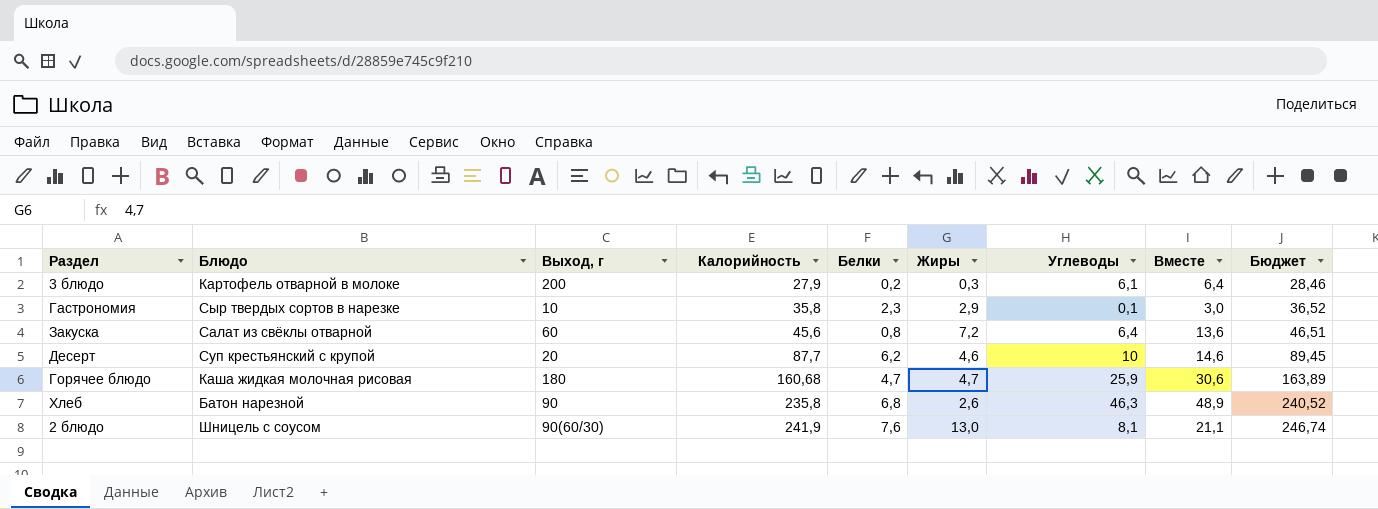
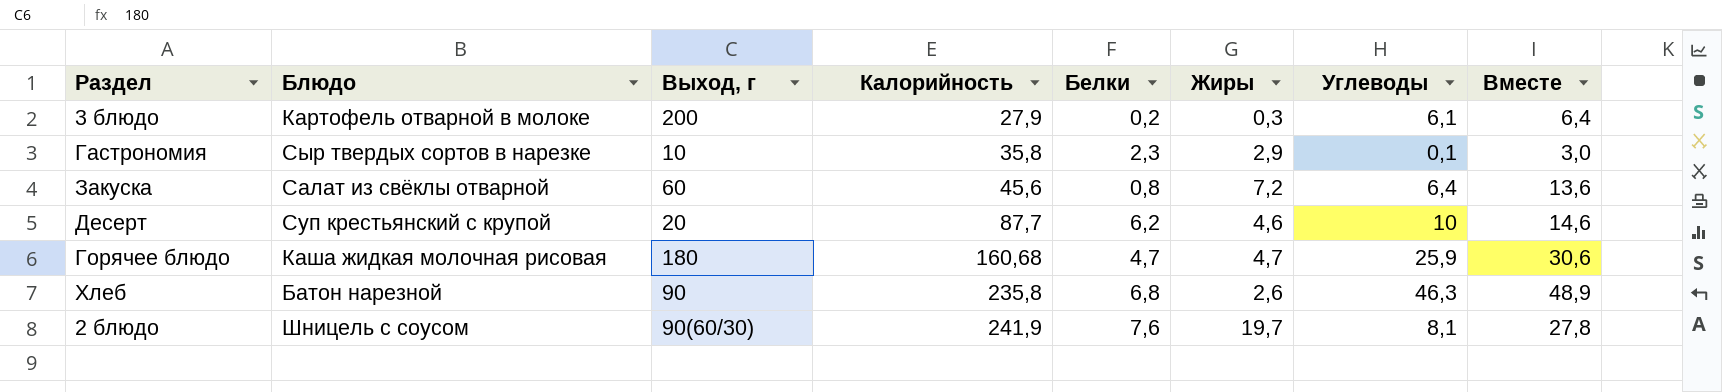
column Бюджет | formula: [Калорийность] * 1,02 -> none
2 блюдо | Жиры: 13,0 -> 19,7
2 блюдо | Вместе: 21,1 -> 27,8

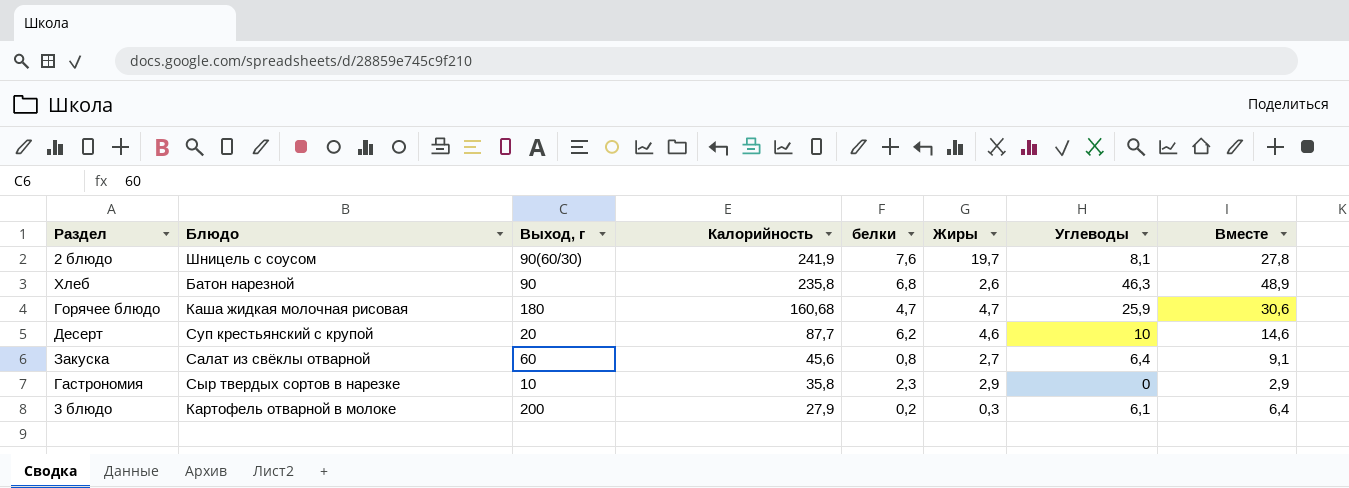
row order: Калорийность ascending -> Калорийность descending
column name: Белки -> белки
Закуска | Жиры: 7,2 -> 2,7
Закуска | Вместе: 13,6 -> 9,1
Гастрономия | Углеводы: 0,1 -> 0
Гастрономия | Вместе: 3,0 -> 2,9

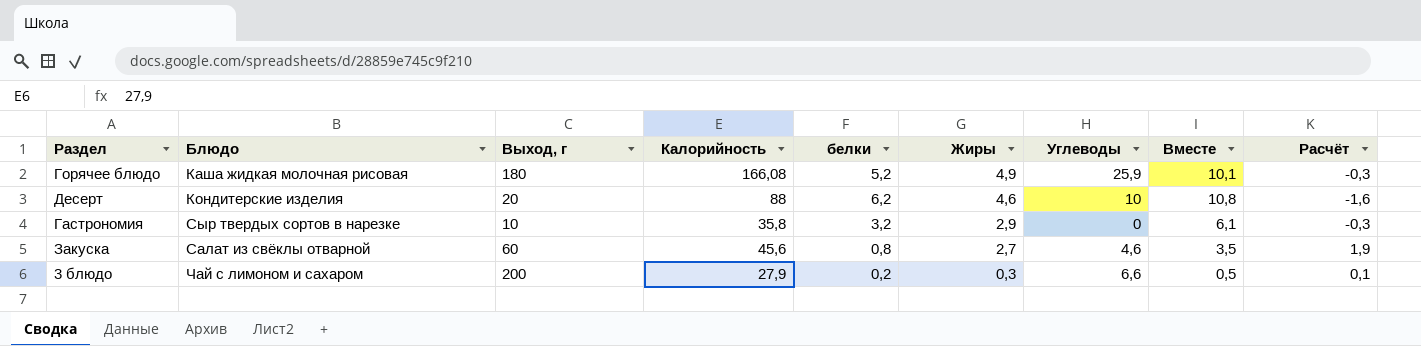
row order: Калорийность descending -> Жиры descending
column Вместе | formula: [Жиры] + [Углеводы] -> [белки] + [Жиры]
column Расчёт | formula: none -> [Жиры] - [белки]
row 2 блюдо: Шницель с соусом | 90(60/30) | 241,9 | 7,6 | 19,7 | 8,1 | 27,8 -> none
row Хлеб: Батон нарезной | 90 | 235,8 | 6,8 | 2,6 | 46,3 | 48,9 -> none
Горячее блюдо | Калорийность: 160,68 -> 166,08
Горячее блюдо | белки: 4,7 -> 5,2
Горячее блюдо | Жиры: 4,7 -> 4,9
Десерт | Блюдо: Суп крестьянский с крупой -> Кондитерские изделия
Десерт | Калорийность: 87,7 -> 88
Гастрономия | белки: 2,3 -> 3,2
Закуска | Углеводы: 6,4 -> 4,6
3 блюдо | Блюдо: Картофель отварной в молоке -> Чай с лимоном и сахаром
3 блюдо | Углеводы: 6,1 -> 6,6

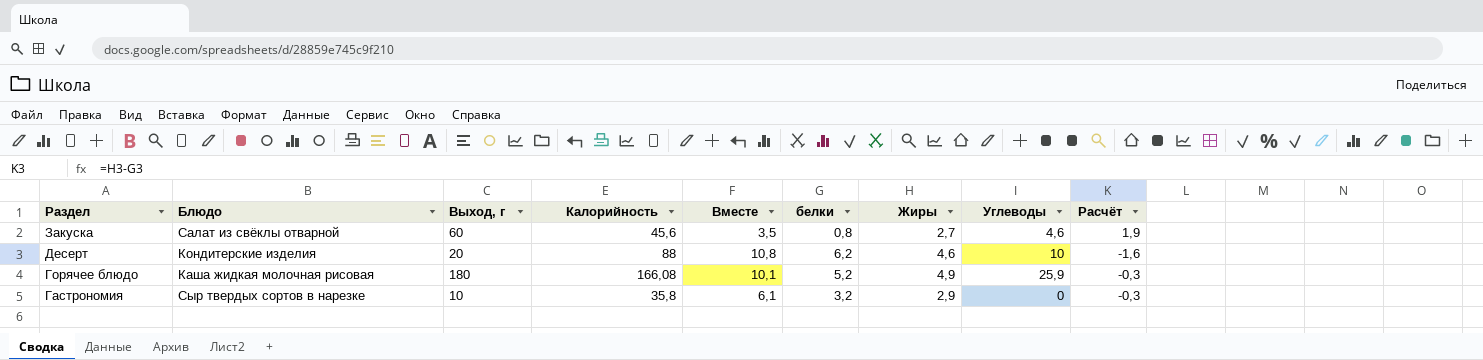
row order: Жиры descending -> Раздел descending
column Вместе | position: 8 -> 5
row 3 блюдо: Чай с лимоном и сахаром | 200 | 27,9 | 0,2 | 0,3 | 6,6 | 0,5 | 0,1 -> none

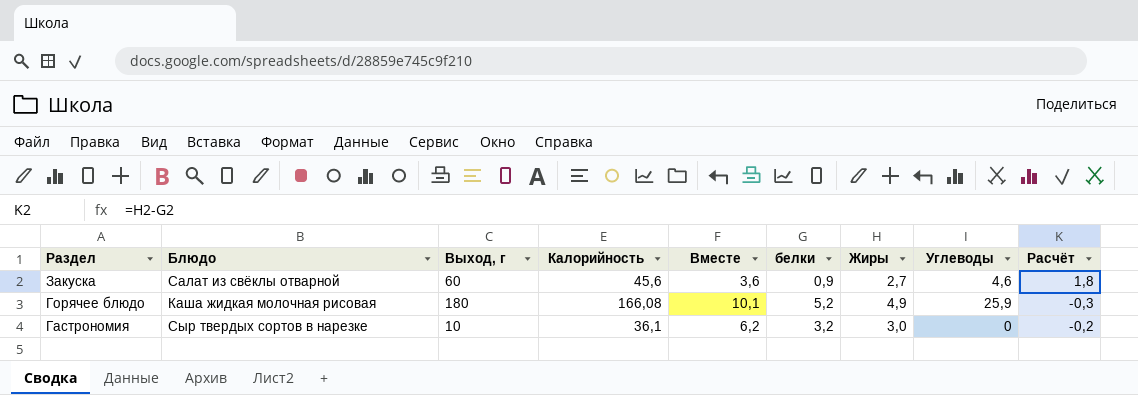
row Десерт: Кондитерские изделия | 20 | 88 | 10,8 | 6,2 | 4,6 | 10 | -1,6 -> none
Закуска | Вместе: 3,5 -> 3,6
Закуска | белки: 0,8 -> 0,9
Закуска | Расчёт: 1,9 -> 1,8
Гастрономия | Калорийность: 35,8 -> 36,1
Гастрономия | Вместе: 6,1 -> 6,2
Гастрономия | Жиры: 2,9 -> 3,0
Гастрономия | Расчёт: -0,3 -> -0,2

